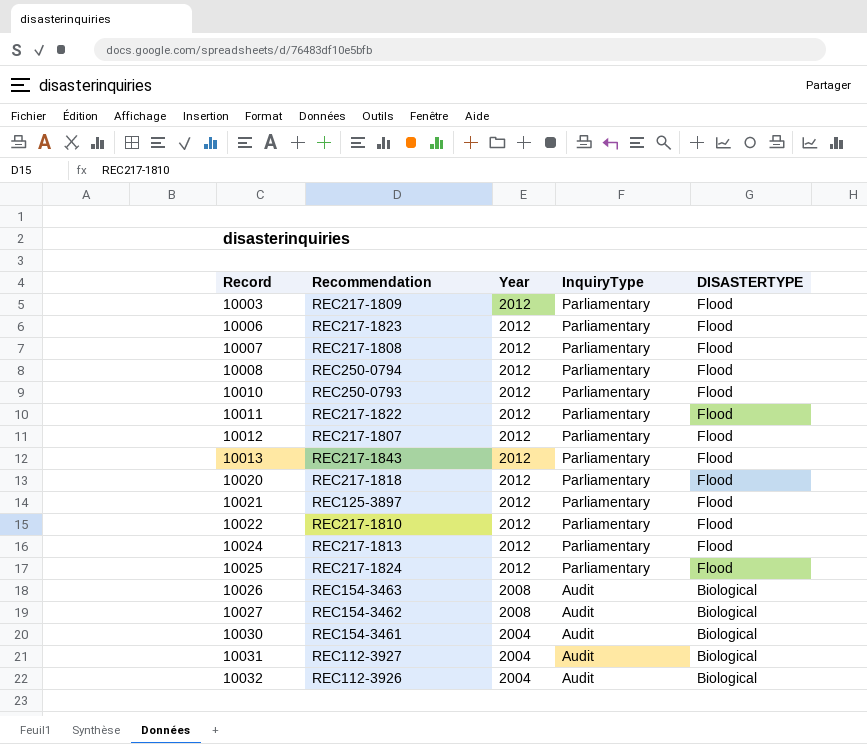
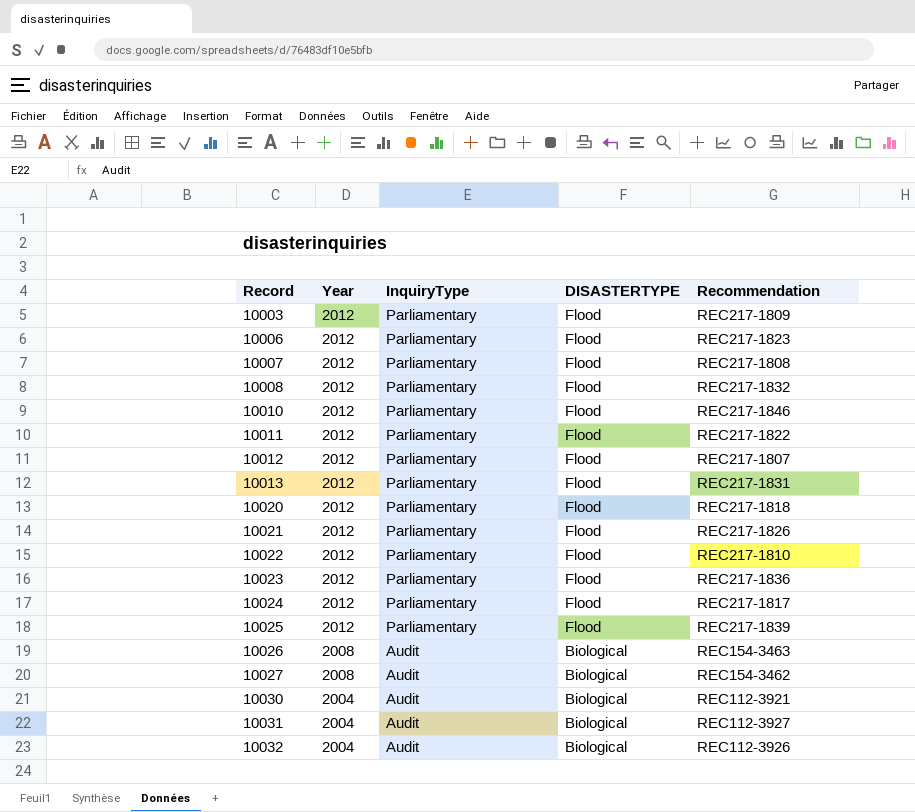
column Recommendation | position: 2 -> 5
10008 | Recommendation: REC250-0794 -> REC217-1832
10010 | Recommendation: REC250-0793 -> REC217-1846
10013 | Recommendation: REC217-1843 -> REC217-1831
10021 | Recommendation: REC125-3897 -> REC217-1826
row 10023: none -> 2012 | Parliamentary | Flood | REC217-1836
10024 | Recommendation: REC217-1813 -> REC217-1817
10025 | Recommendation: REC217-1824 -> REC217-1839
10030 | Recommendation: REC154-3461 -> REC112-3921

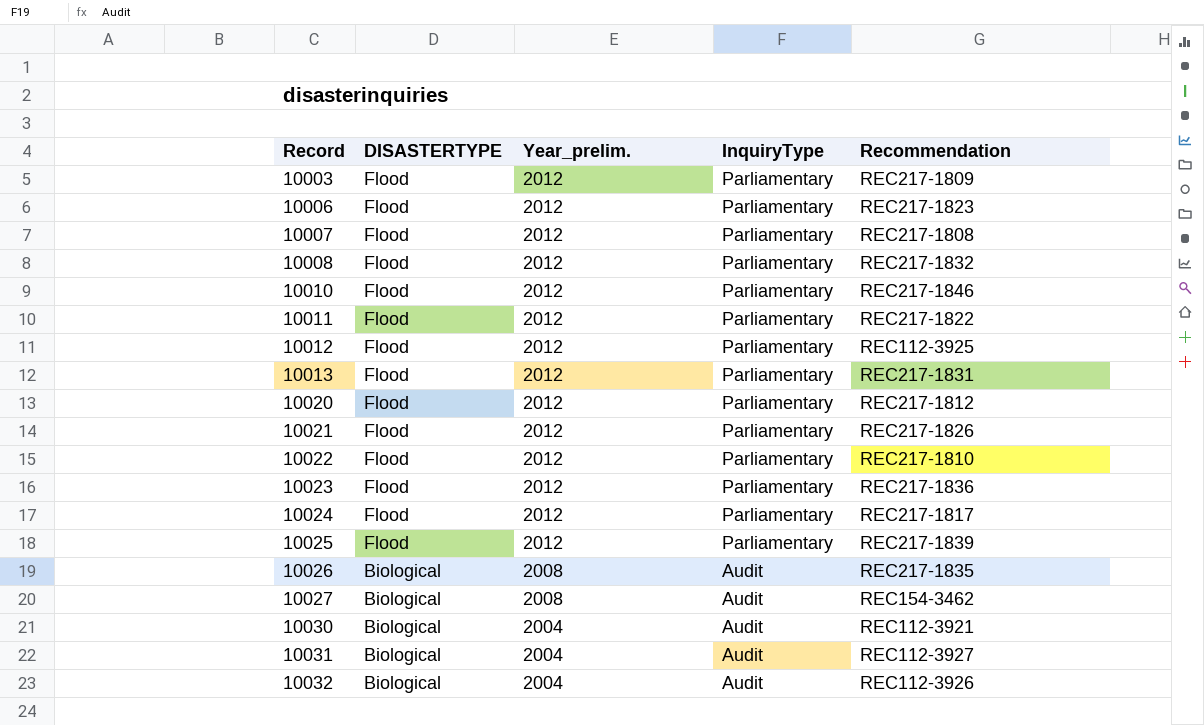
column DISASTERTYPE | position: 4 -> 2
column name: Year -> Year_prelim.
10012 | Recommendation: REC217-1807 -> REC112-3925
10020 | Recommendation: REC217-1818 -> REC217-1812
10026 | Recommendation: REC154-3463 -> REC217-1835

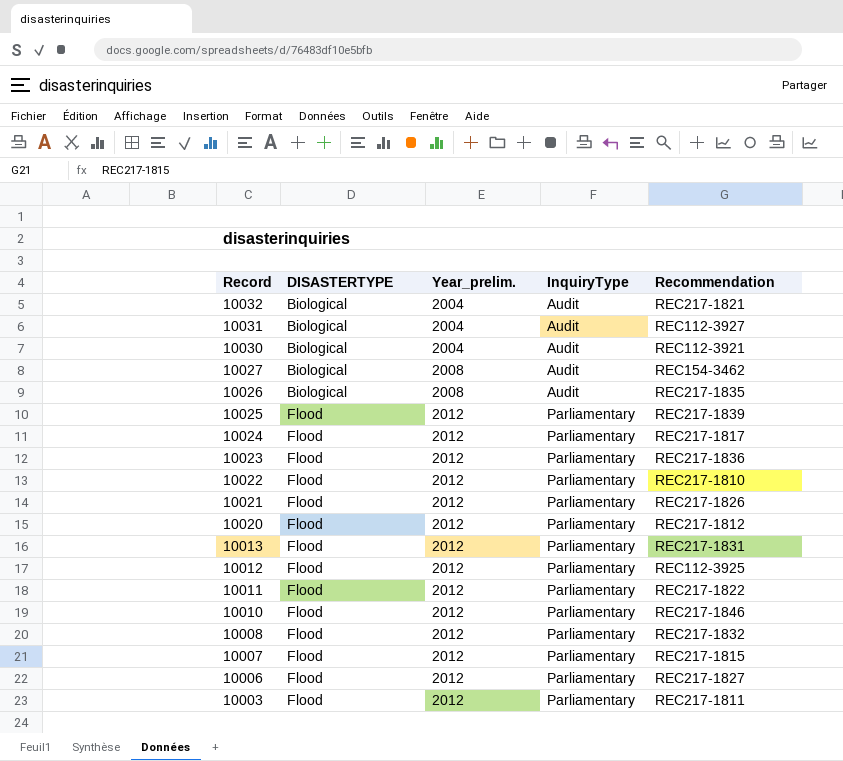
row order: Record ascending -> Record descending
10032 | Recommendation: REC112-3926 -> REC217-1821
10007 | Recommendation: REC217-1808 -> REC217-1815
10006 | Recommendation: REC217-1823 -> REC217-1827
10003 | Recommendation: REC217-1809 -> REC217-1811

